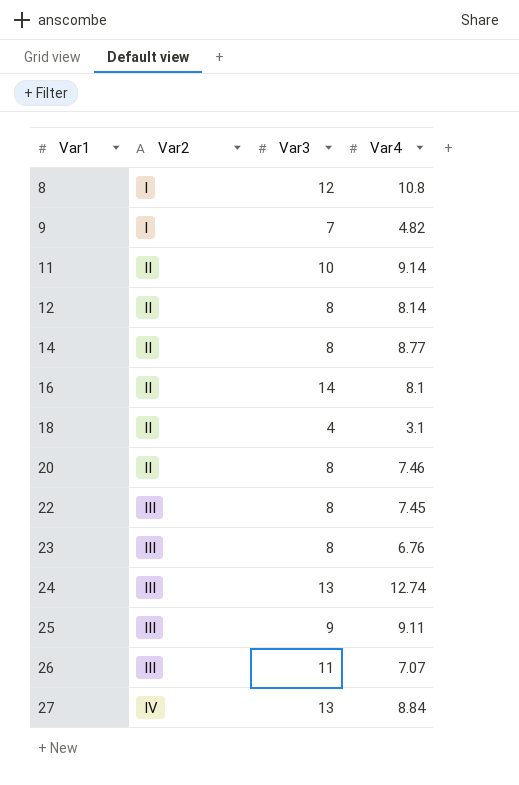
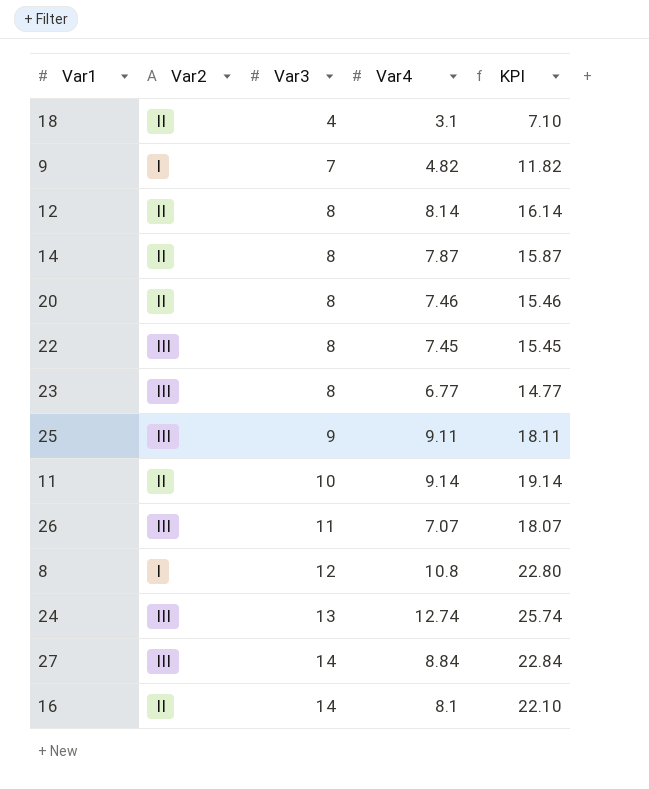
row order: Var1 ascending -> Var3 ascending
column KPI | formula: none -> [Var3] + [Var4]
14 | Var4: 8.77 -> 7.87
23 | Var4: 6.76 -> 6.77
27 | Var2: IV -> III
27 | Var3: 13 -> 14

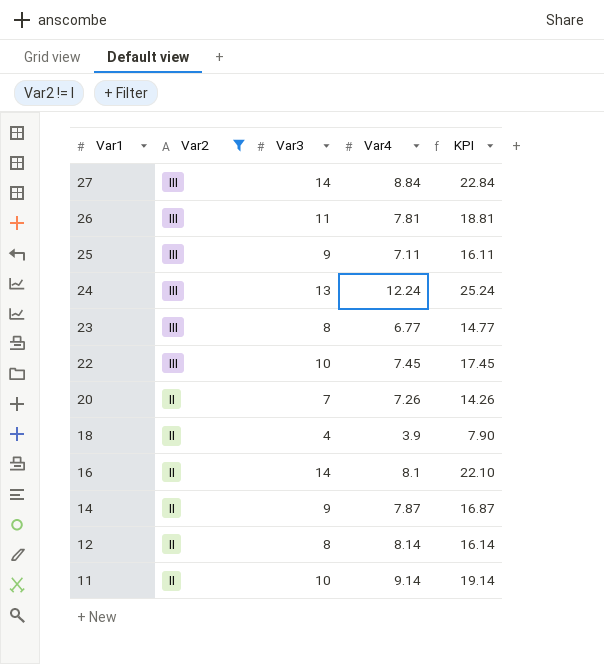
filter: none -> Var2 != I
row order: Var3 ascending -> Var1 descending
26 | Var4: 7.07 -> 7.81
26 | KPI: 18.07 -> 18.81
25 | Var4: 9.11 -> 7.11
25 | KPI: 18.11 -> 16.11
24 | Var4: 12.74 -> 12.24
24 | KPI: 25.74 -> 25.24
22 | Var3: 8 -> 10
22 | KPI: 15.45 -> 17.45
20 | Var3: 8 -> 7
20 | Var4: 7.46 -> 7.26
20 | KPI: 15.46 -> 14.26
18 | Var4: 3.1 -> 3.9
18 | KPI: 7.10 -> 7.90
14 | Var3: 8 -> 9
14 | KPI: 15.87 -> 16.87

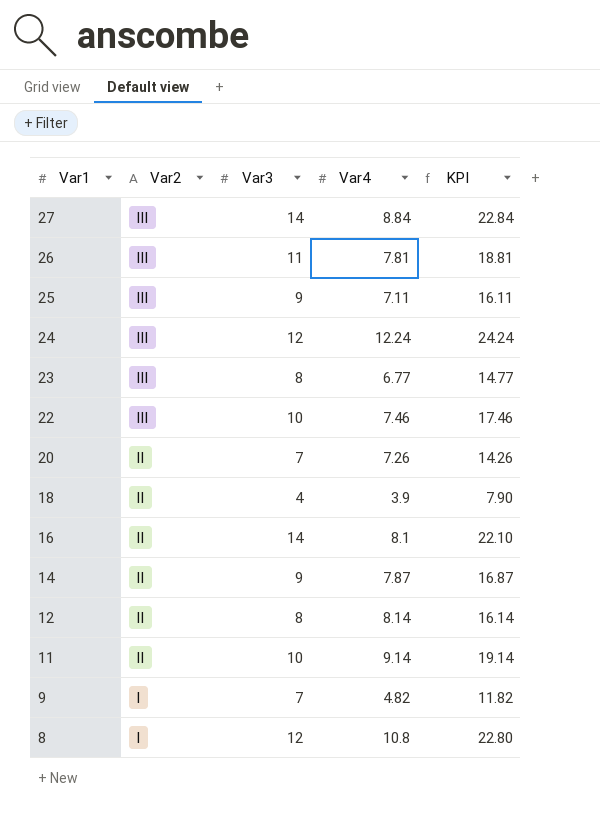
filter: Var2 != I -> none
24 | Var3: 13 -> 12
24 | KPI: 25.24 -> 24.24
22 | Var4: 7.45 -> 7.46
22 | KPI: 17.45 -> 17.46

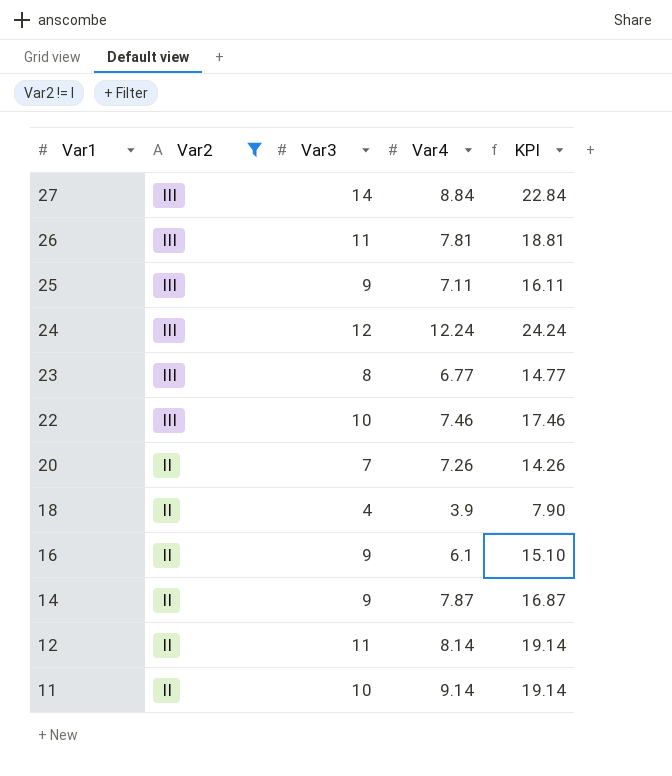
filter: none -> Var2 != I
16 | Var3: 14 -> 9
16 | Var4: 8.1 -> 6.1
16 | KPI: 22.10 -> 15.10
12 | Var3: 8 -> 11
12 | KPI: 16.14 -> 19.14

